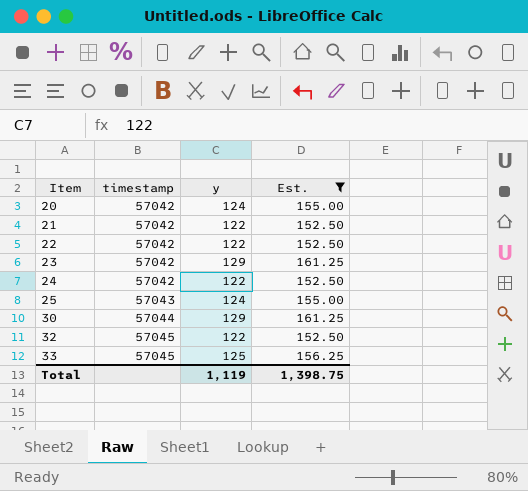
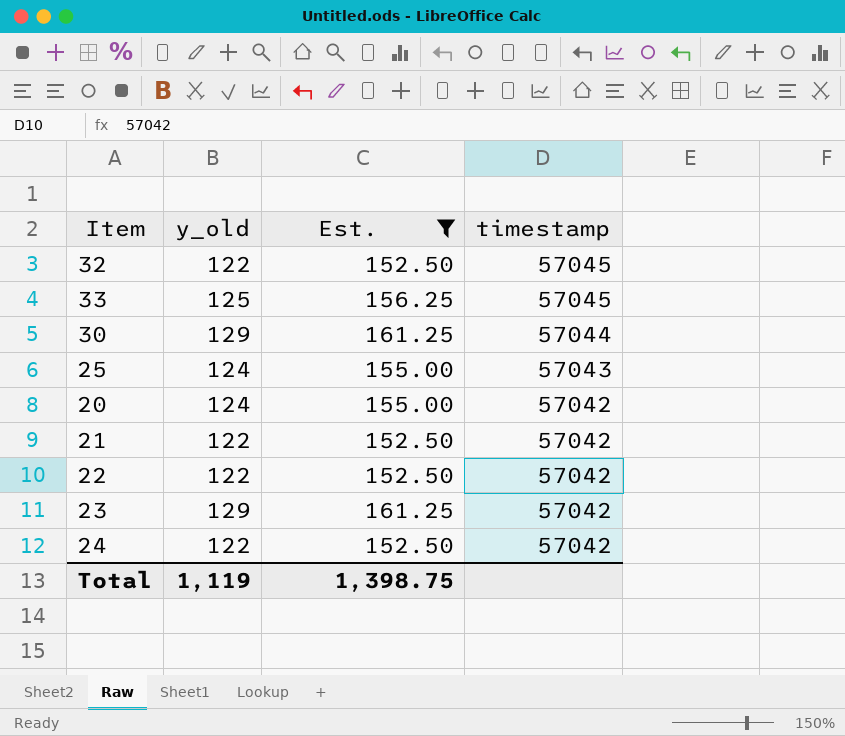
row order: Item ascending -> timestamp descending
column name: y -> y_old
column timestamp | position: 2 -> 4

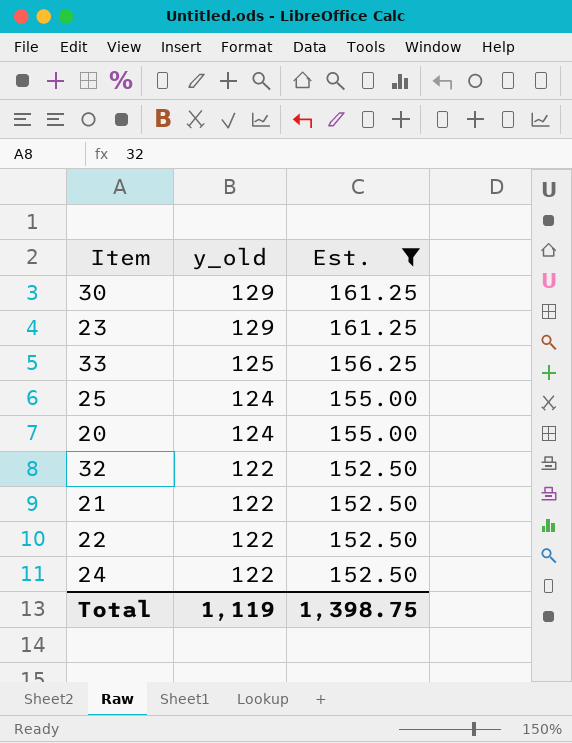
row order: timestamp descending -> y_old descending
column timestamp | position: 4 -> none

